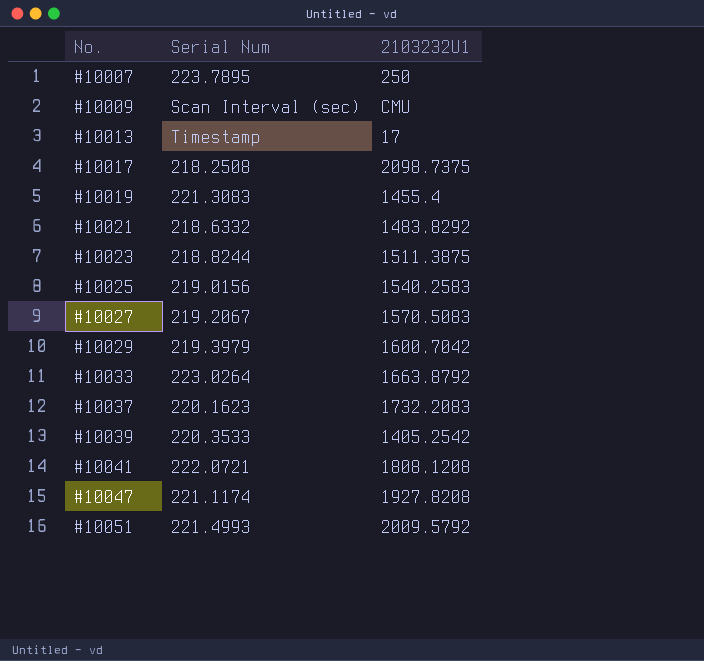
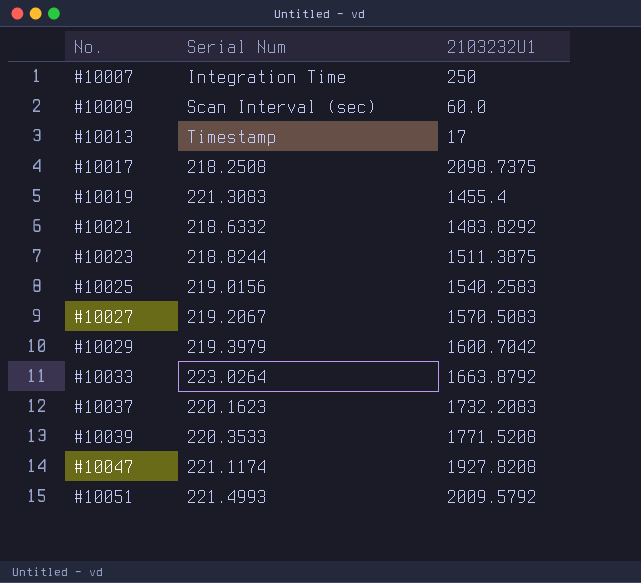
row #10041: 222.0721 | 1808.1208 -> none
#10007 | Serial Num: 223.7895 -> Integration Time
#10009 | 2103232U1: CMU -> 60.0
#10039 | 2103232U1: 1405.2542 -> 1771.5208

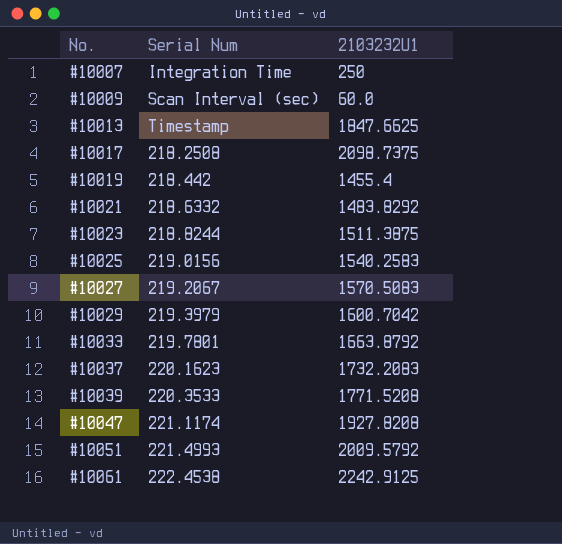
#10013 | 2103232U1: 17 -> 1847.6625
#10019 | Serial Num: 221.3083 -> 218.442
#10033 | Serial Num: 223.0264 -> 219.7801
row #10061: none -> 222.4538 | 2242.9125

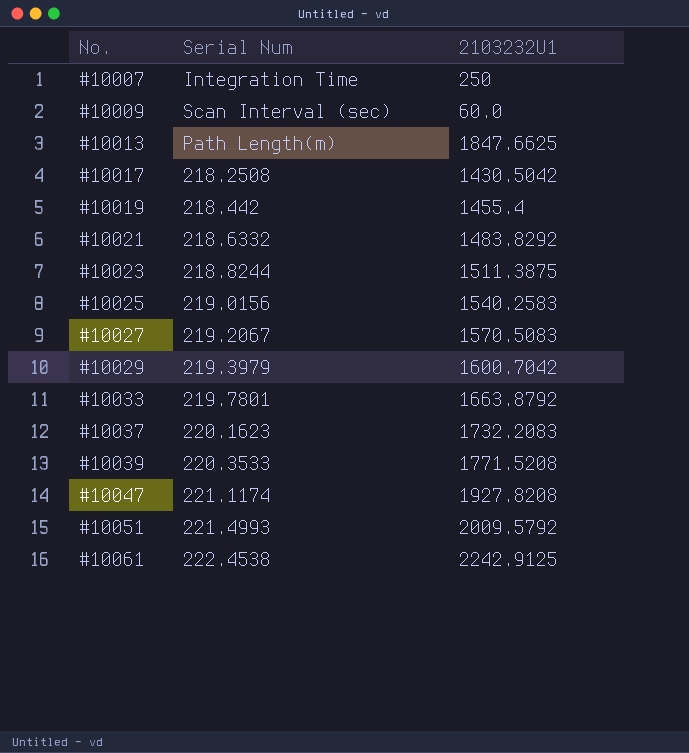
#10013 | Serial Num: Timestamp -> Path Length(m)
#10017 | 2103232U1: 2098.7375 -> 1430.5042

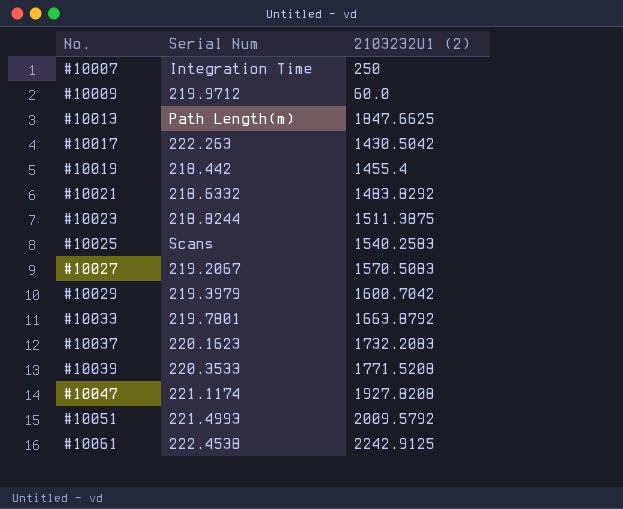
column name: 2103232U1 -> 2103232U1 (2)
#10009 | Serial Num: Scan Interval (sec) -> 219.9712
#10017 | Serial Num: 218.2508 -> 222.263
#10025 | Serial Num: 219.0156 -> Scans

